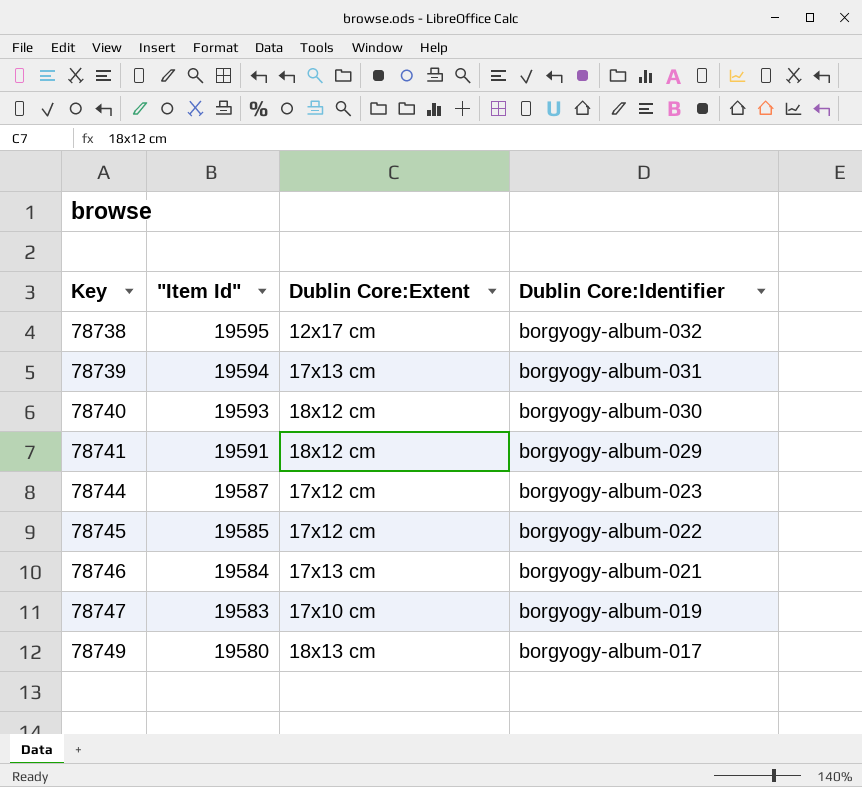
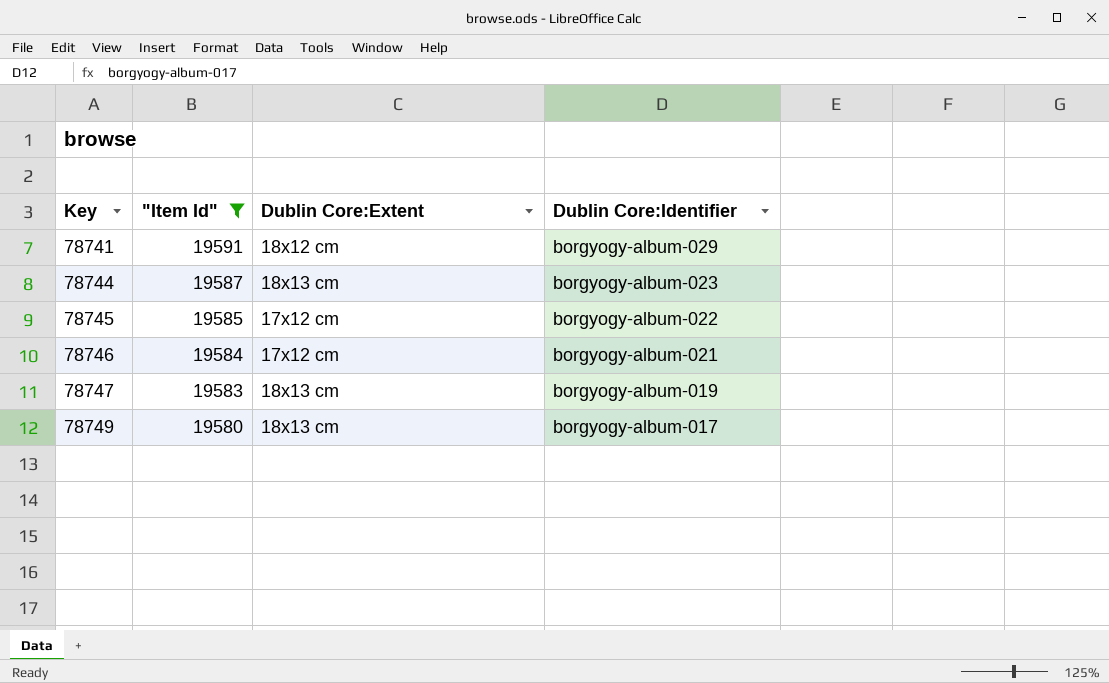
filter: none -> "Item Id" <= 19591
78744 | Dublin Core:Extent: 17x12 cm -> 18x13 cm
78746 | Dublin Core:Extent: 17x13 cm -> 17x12 cm
78747 | Dublin Core:Extent: 17x10 cm -> 18x13 cm

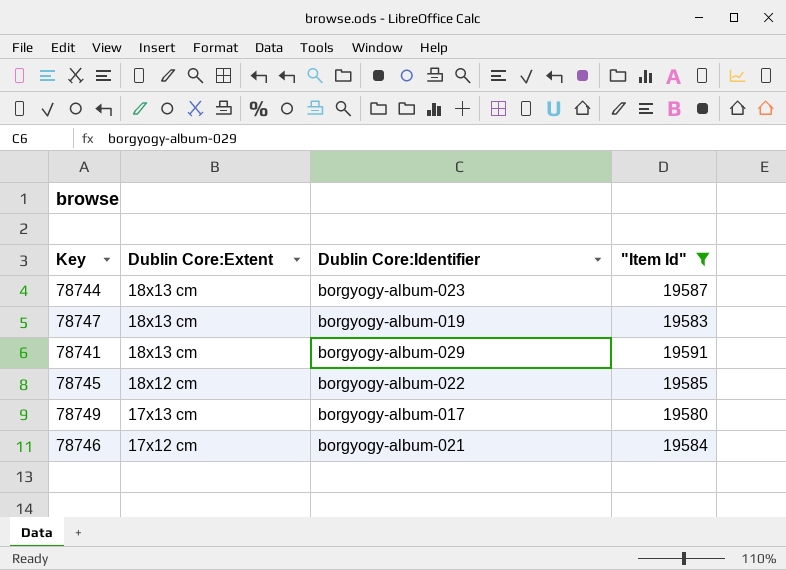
row order: Key ascending -> Dublin Core:Extent descending
column "Item Id" | position: 2 -> 4
78741 | Dublin Core:Extent: 18x12 cm -> 18x13 cm
78745 | Dublin Core:Extent: 17x12 cm -> 18x12 cm
78749 | Dublin Core:Extent: 18x13 cm -> 17x13 cm

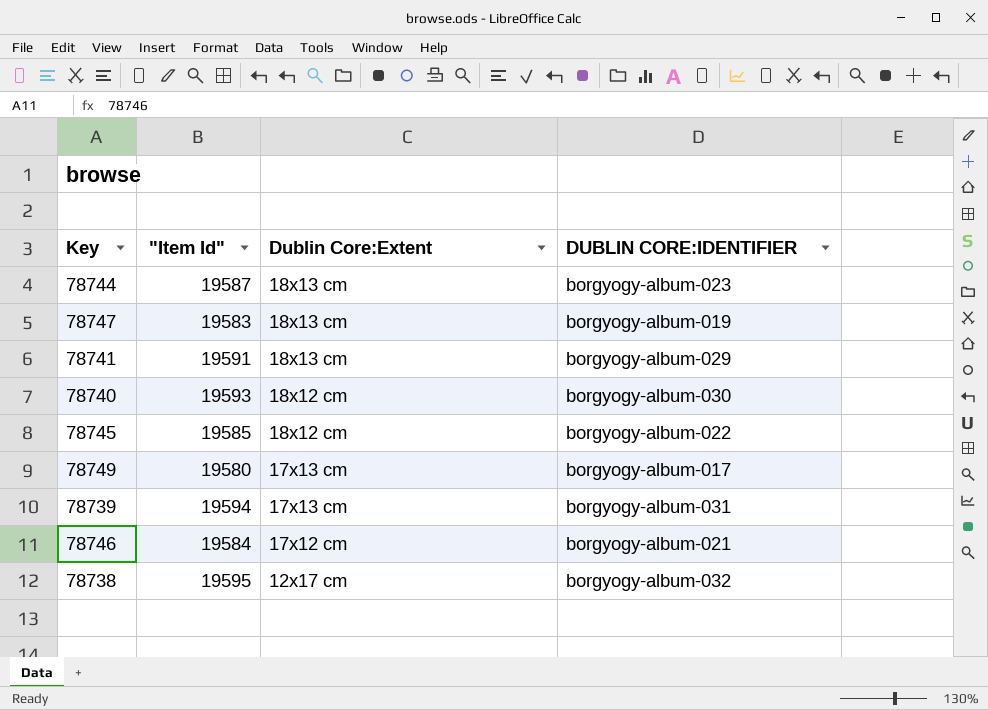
filter: "Item Id" <= 19591 -> none
column "Item Id" | position: 4 -> 2
column name: Dublin Core:Identifier -> DUBLIN CORE:IDENTIFIER

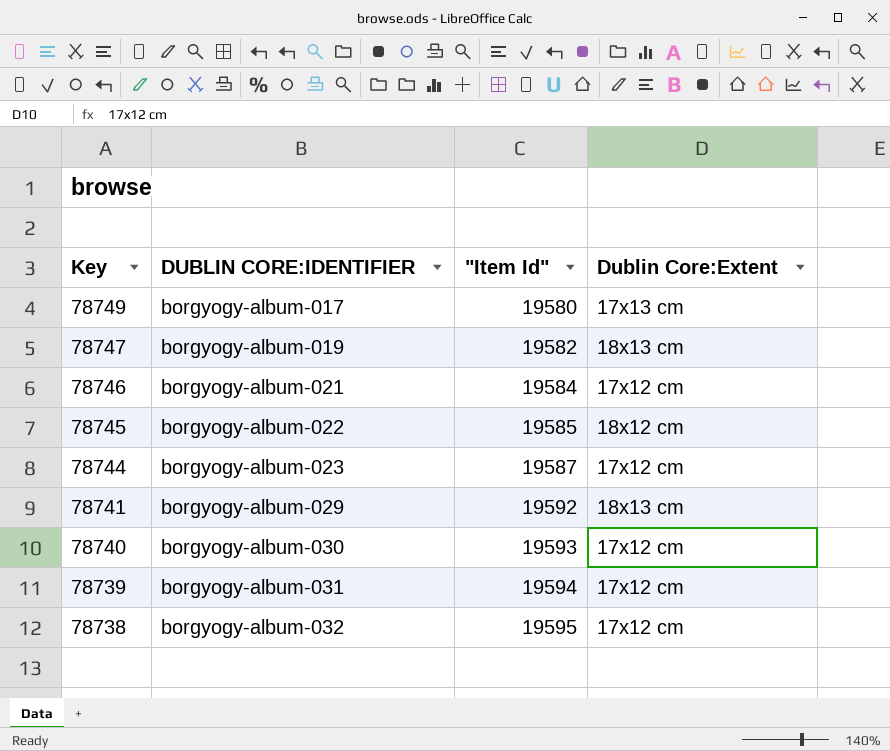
row order: Dublin Core:Extent descending -> Key descending
column DUBLIN CORE:IDENTIFIER | position: 4 -> 2
78747 | "Item Id": 19583 -> 19582
78744 | Dublin Core:Extent: 18x13 cm -> 17x12 cm
78741 | "Item Id": 19591 -> 19592
78740 | Dublin Core:Extent: 18x12 cm -> 17x12 cm
78739 | Dublin Core:Extent: 17x13 cm -> 17x12 cm
78738 | Dublin Core:Extent: 12x17 cm -> 17x12 cm

